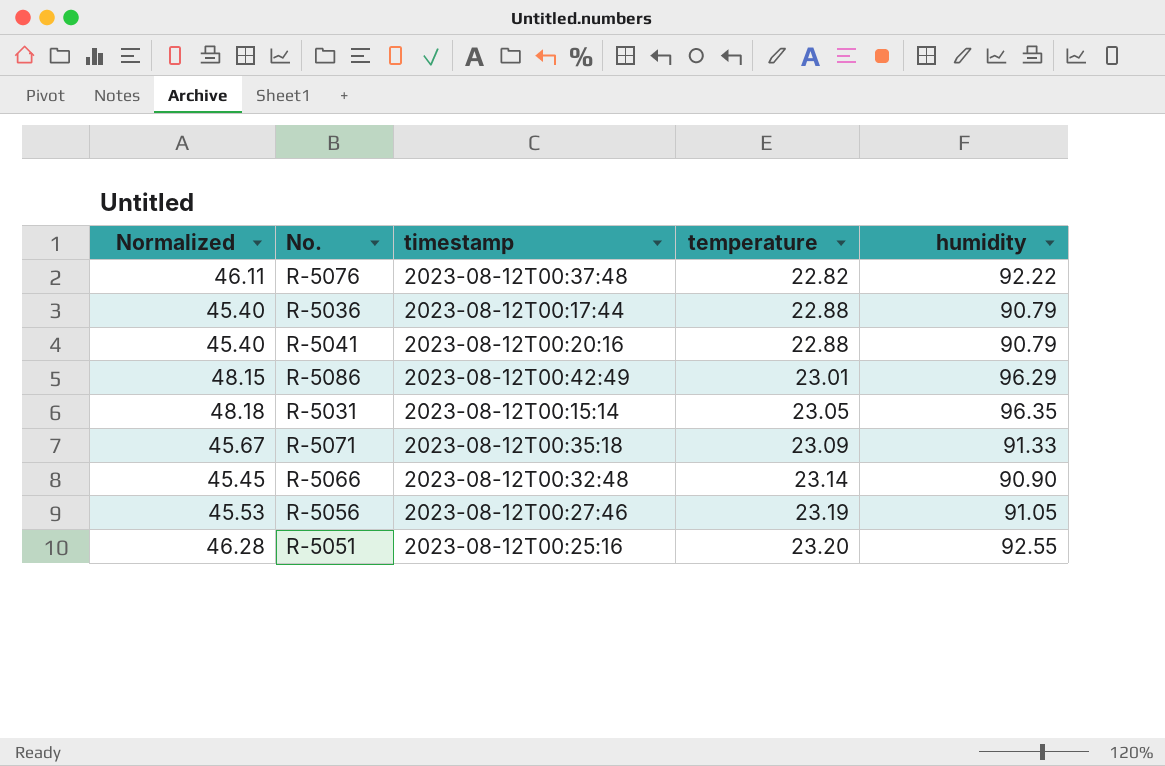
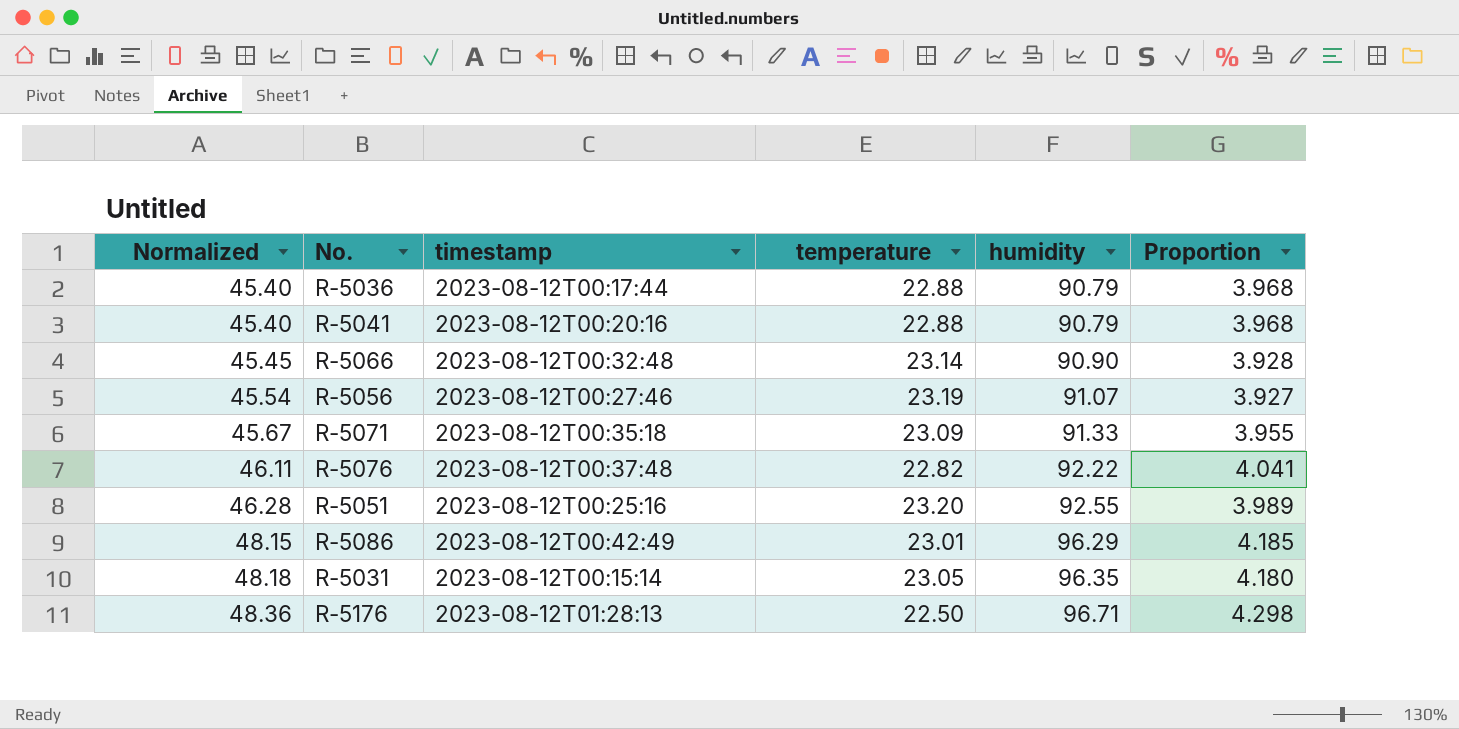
row order: temperature ascending -> Normalized ascending
column Proportion | formula: none -> [humidity] / [temperature]
R-5056 | Normalized: 45.53 -> 45.54
R-5056 | humidity: 91.05 -> 91.07
row R-5176: none -> 48.36 | 2023-08-12T01:28:13 | 22.50 | 96.71 | 4.298

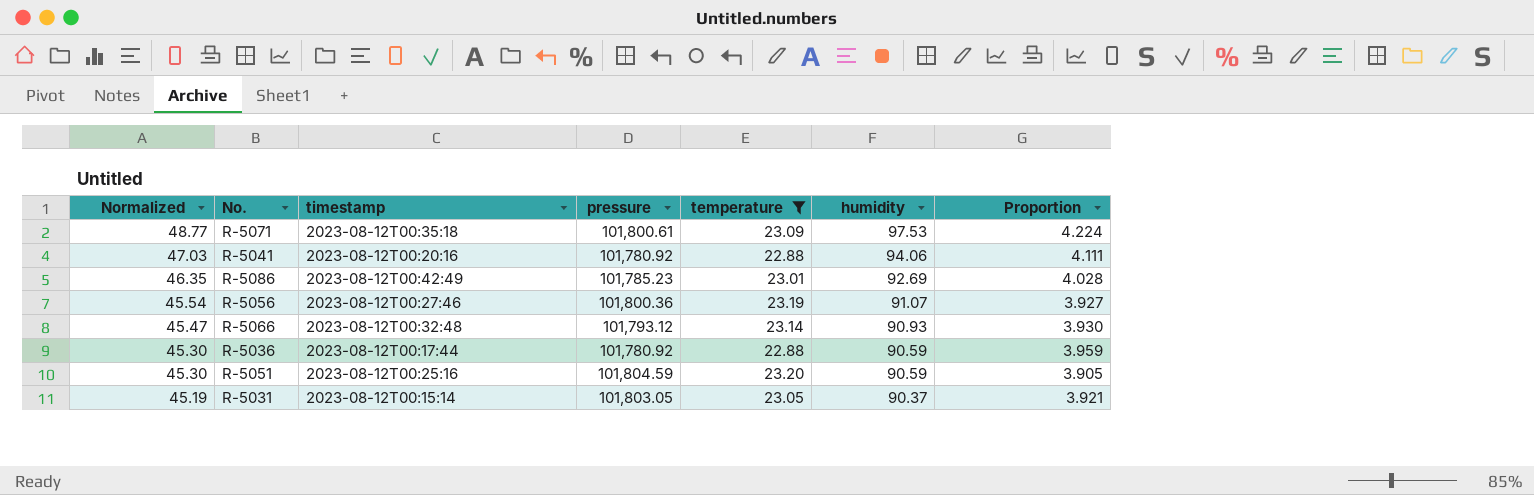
filter: none -> temperature >= 22.88
row order: Normalized ascending -> Normalized descending
column pressure | position: none -> 4
R-5071 | Normalized: 45.67 -> 48.77
R-5071 | humidity: 91.33 -> 97.53
R-5071 | Proportion: 3.955 -> 4.224
R-5041 | Normalized: 45.40 -> 47.03
R-5041 | humidity: 90.79 -> 94.06
R-5041 | Proportion: 3.968 -> 4.111
R-5086 | Normalized: 48.15 -> 46.35
R-5086 | humidity: 96.29 -> 92.69
R-5086 | Proportion: 4.185 -> 4.028
R-5066 | Normalized: 45.45 -> 45.47
R-5066 | humidity: 90.90 -> 90.93
R-5066 | Proportion: 3.928 -> 3.930
R-5036 | Normalized: 45.40 -> 45.30
R-5036 | humidity: 90.79 -> 90.59
R-5036 | Proportion: 3.968 -> 3.959
R-5051 | Normalized: 46.28 -> 45.30
R-5051 | humidity: 92.55 -> 90.59
R-5051 | Proportion: 3.989 -> 3.905
R-5031 | Normalized: 48.18 -> 45.19
R-5031 | humidity: 96.35 -> 90.37
R-5031 | Proportion: 4.180 -> 3.921

